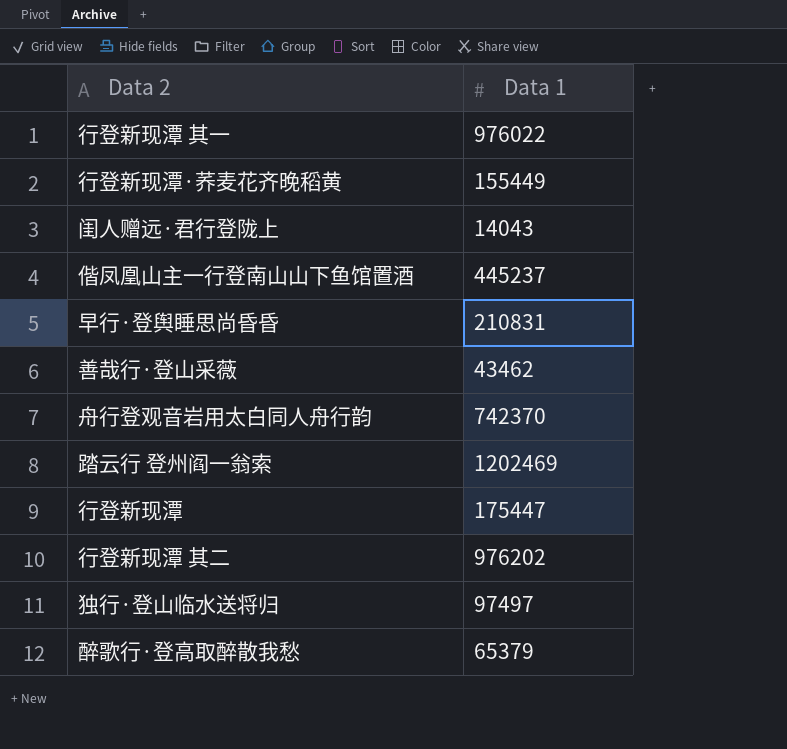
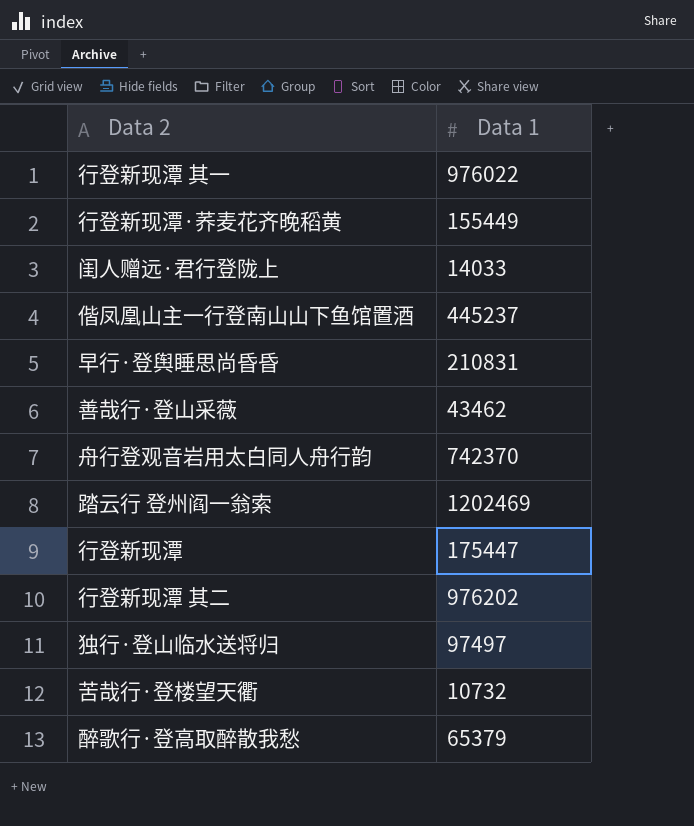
闺人赠远·君行登陇上 | Data 1: 14043 -> 14033
row 苦哉行·登楼望天衢: none -> 10732

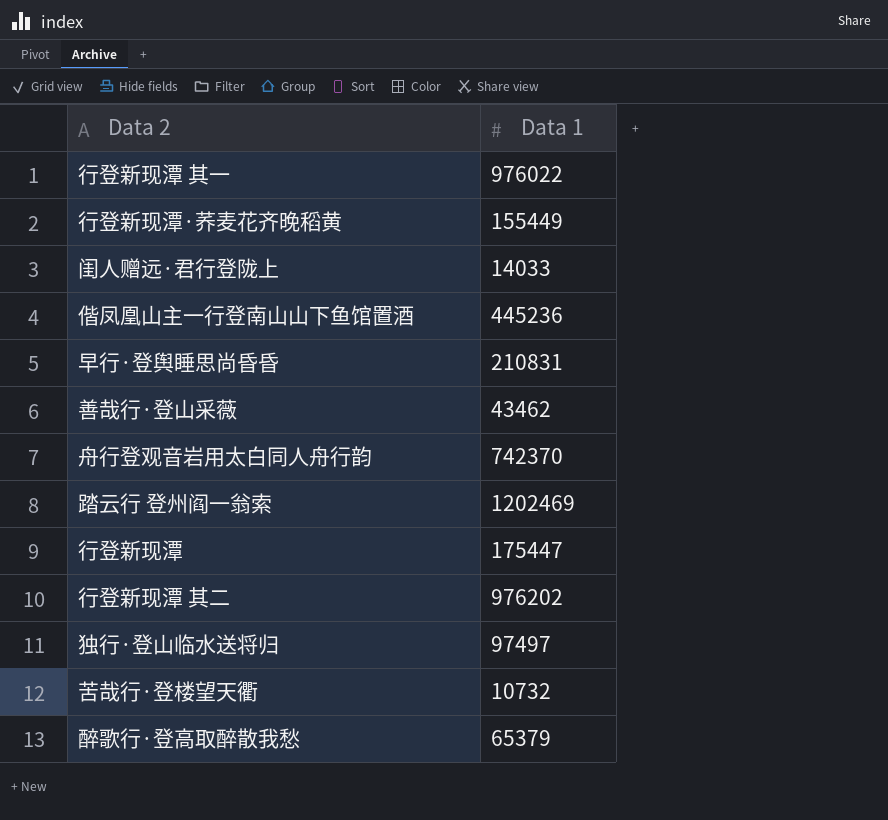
偕凤凰山主一行登南山山下鱼馆置酒 | Data 1: 445237 -> 445236

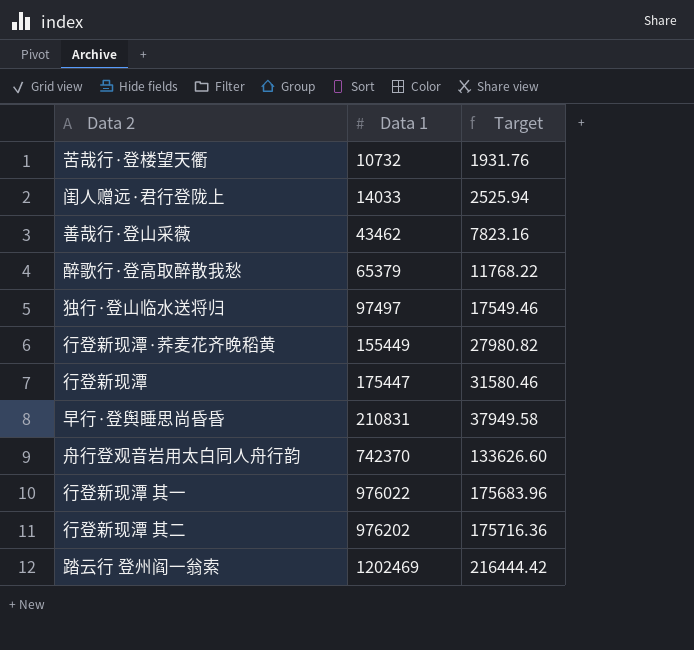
row order: none -> Data 1 ascending
column Target | formula: none -> [Data 1] * 0.18
row 偕凤凰山主一行登南山山下鱼馆置酒: 445236 -> none

